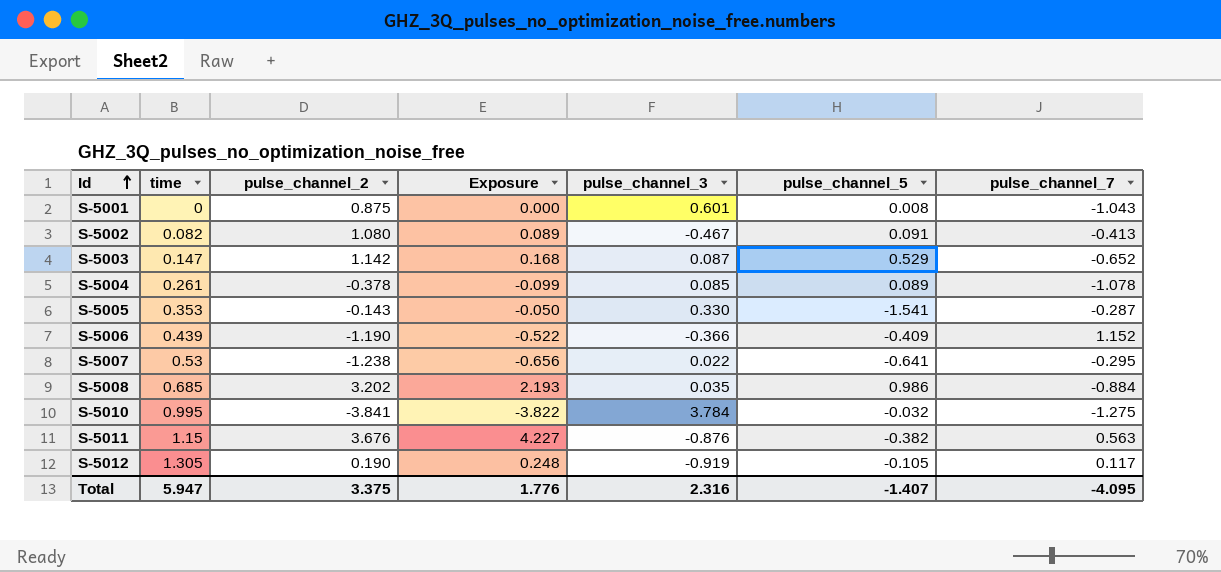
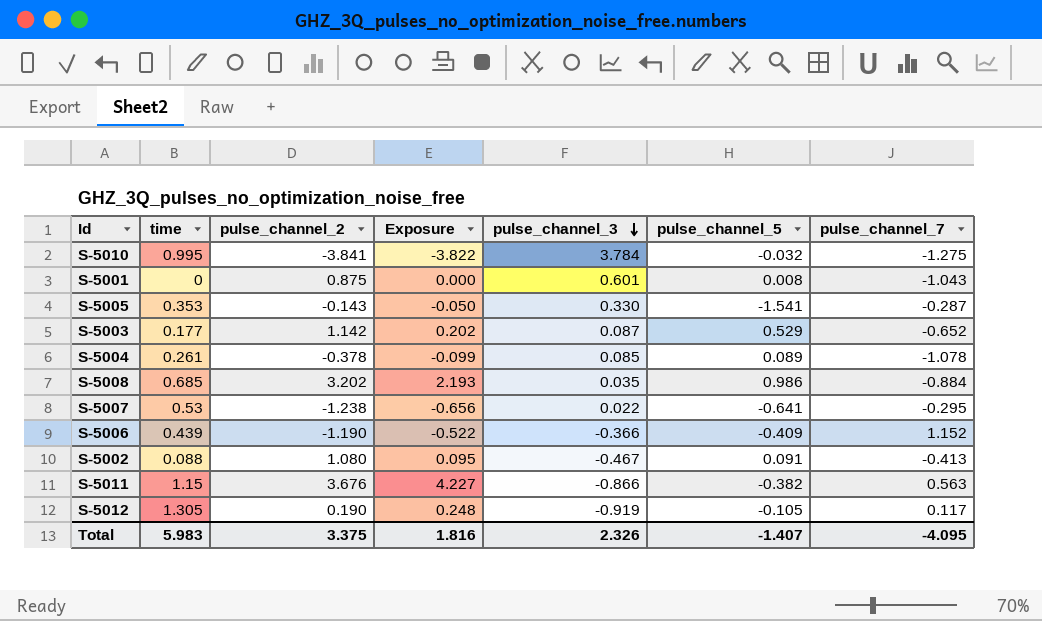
row order: Id ascending -> pulse_channel_3 descending
S-5003 | time: 0.147 -> 0.177
S-5003 | Exposure: 0.168 -> 0.202
S-5002 | time: 0.082 -> 0.088
S-5002 | Exposure: 0.089 -> 0.095
S-5011 | pulse_channel_3: -0.876 -> -0.866
Total | time: 5.947 -> 5.983
Total | Exposure: 1.776 -> 1.816
Total | pulse_channel_3: 2.316 -> 2.326

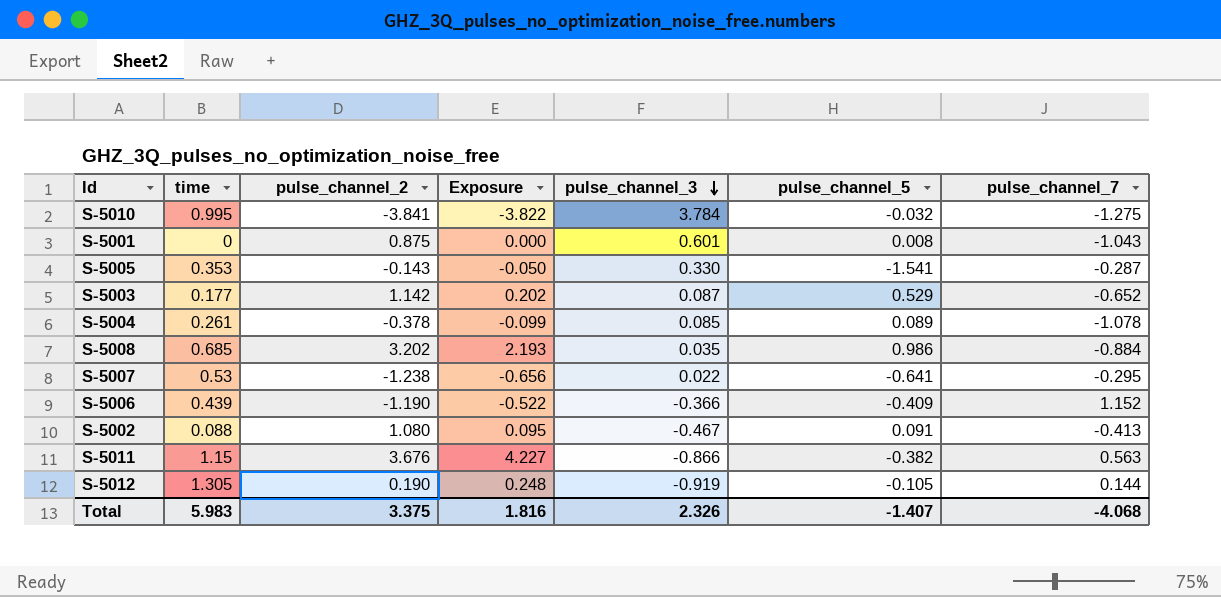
S-5012 | pulse_channel_7: 0.117 -> 0.144
Total | pulse_channel_7: -4.095 -> -4.068

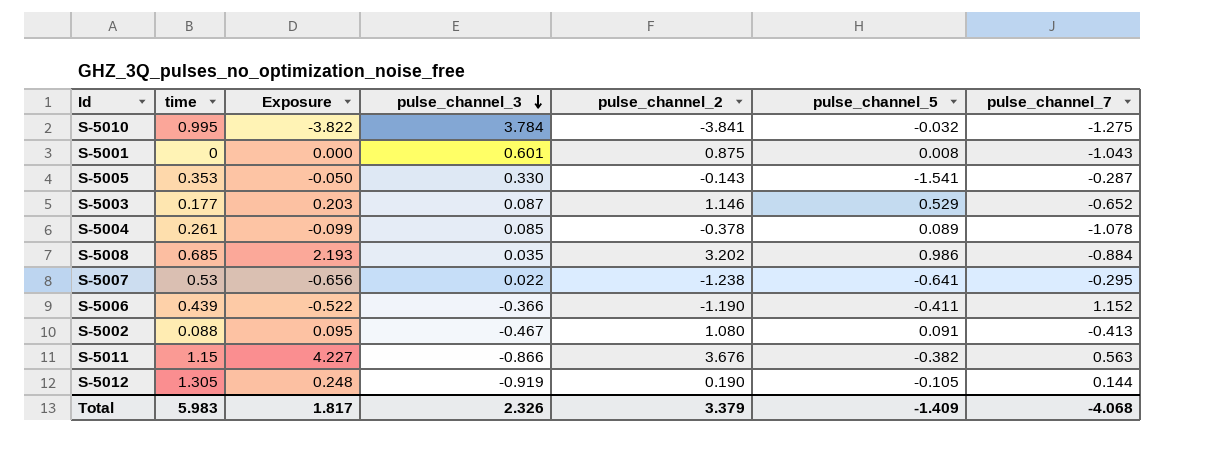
column pulse_channel_2 | position: 3 -> 5
S-5003 | Exposure: 0.202 -> 0.203
S-5003 | pulse_channel_2: 1.142 -> 1.146
S-5006 | pulse_channel_5: -0.409 -> -0.411
Total | Exposure: 1.816 -> 1.817
Total | pulse_channel_2: 3.375 -> 3.379
Total | pulse_channel_5: -1.407 -> -1.409

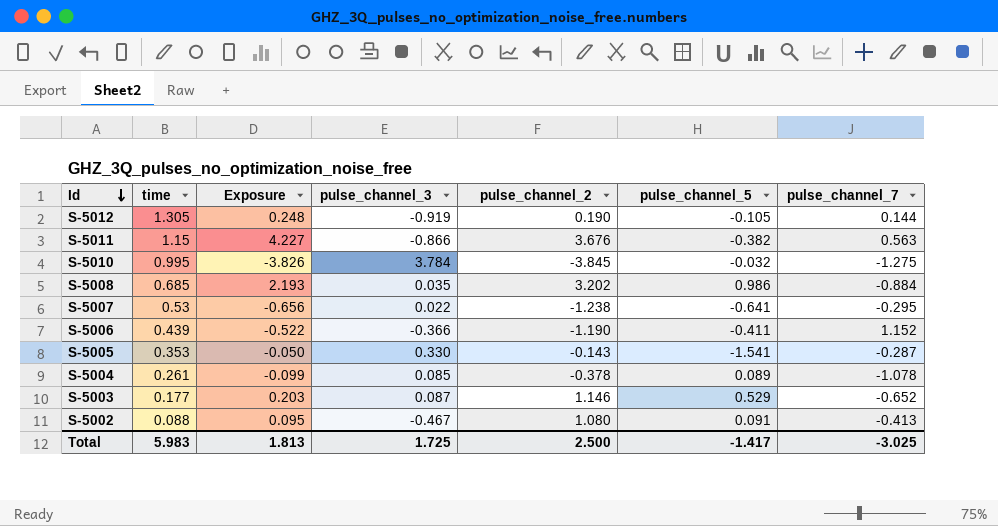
row order: pulse_channel_3 descending -> Id descending
row S-5001: 0 | 0.000 | 0.601 | 0.875 | 0.008 | -1.043 -> none
S-5010 | Exposure: -3.822 -> -3.826
S-5010 | pulse_channel_2: -3.841 -> -3.845
Total | Exposure: 1.817 -> 1.813
Total | pulse_channel_3: 2.326 -> 1.725
Total | pulse_channel_2: 3.379 -> 2.500
Total | pulse_channel_5: -1.409 -> -1.417
Total | pulse_channel_7: -4.068 -> -3.025

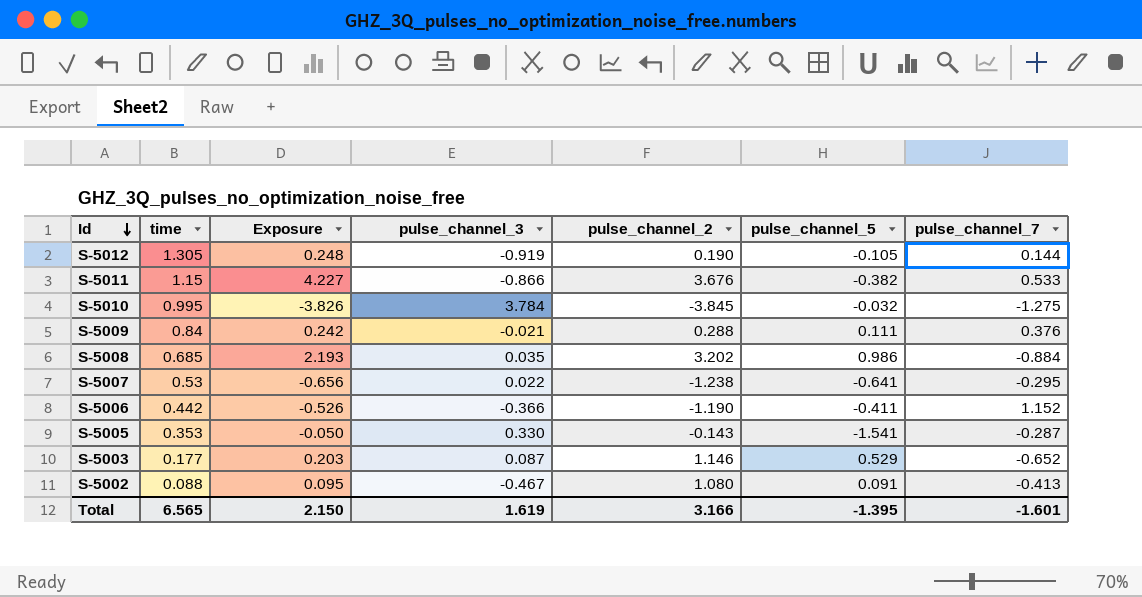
row S-5004: 0.261 | -0.099 | 0.085 | -0.378 | 0.089 | -1.078 -> none
S-5011 | pulse_channel_7: 0.563 -> 0.533
row S-5009: none -> 0.84 | 0.242 | -0.021 | 0.288 | 0.111 | 0.376
S-5006 | time: 0.439 -> 0.442
S-5006 | Exposure: -0.522 -> -0.526
Total | time: 5.983 -> 6.565
Total | Exposure: 1.813 -> 2.150
Total | pulse_channel_3: 1.725 -> 1.619
Total | pulse_channel_2: 2.500 -> 3.166
Total | pulse_channel_5: -1.417 -> -1.395
Total | pulse_channel_7: -3.025 -> -1.601

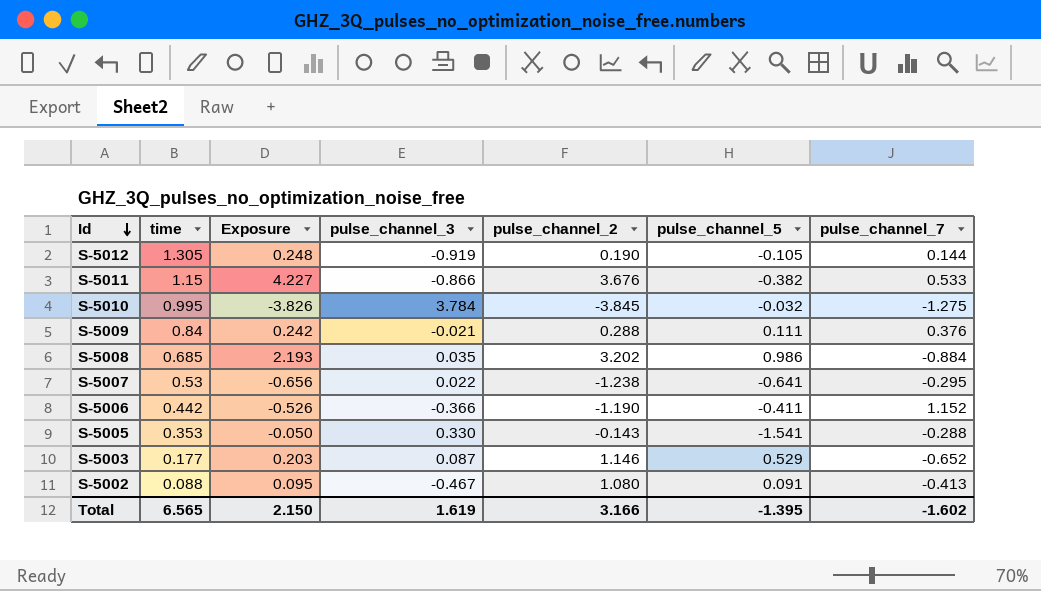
S-5005 | pulse_channel_7: -0.287 -> -0.288
Total | pulse_channel_7: -1.601 -> -1.602

